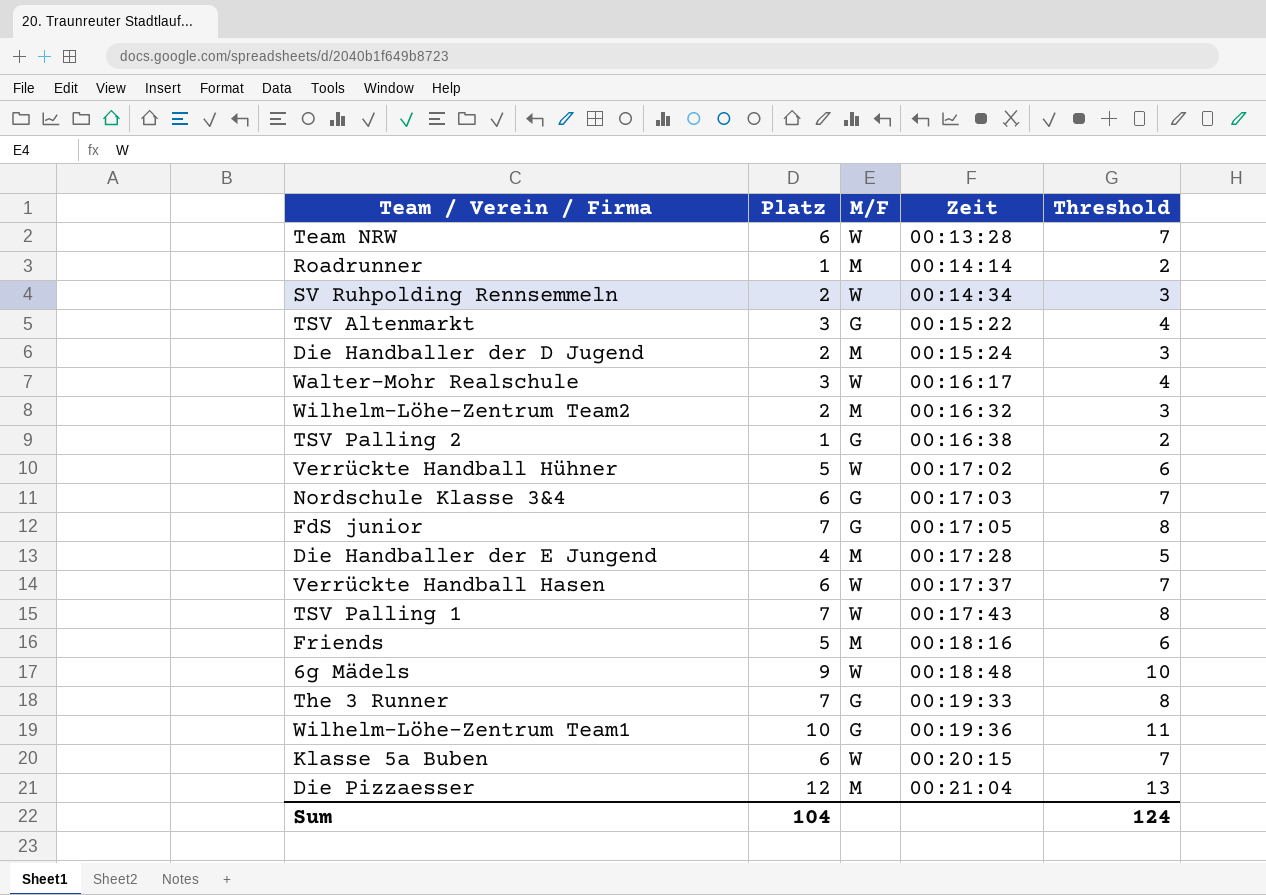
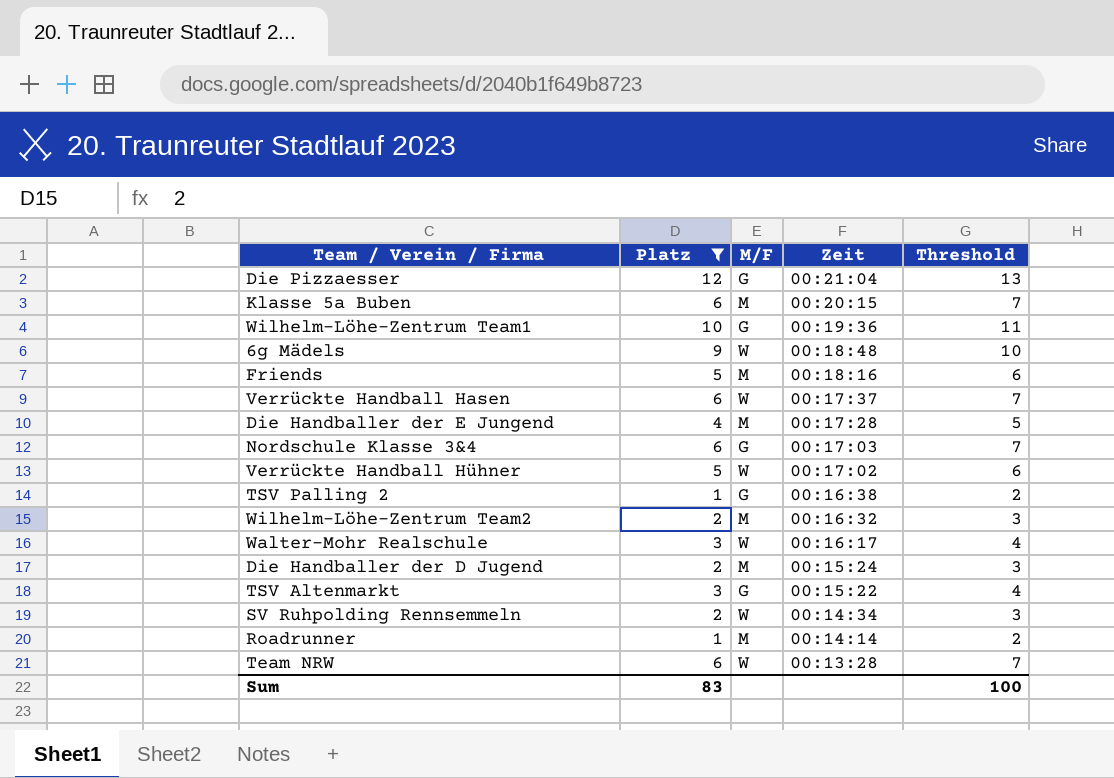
filter: none -> Platz != 7
row order: Zeit ascending -> Zeit descending
Die Pizzaesser | M/F: M -> G
Klasse 5a Buben | M/F: W -> M
Sum | Platz: 104 -> 83
Sum | Threshold: 124 -> 100

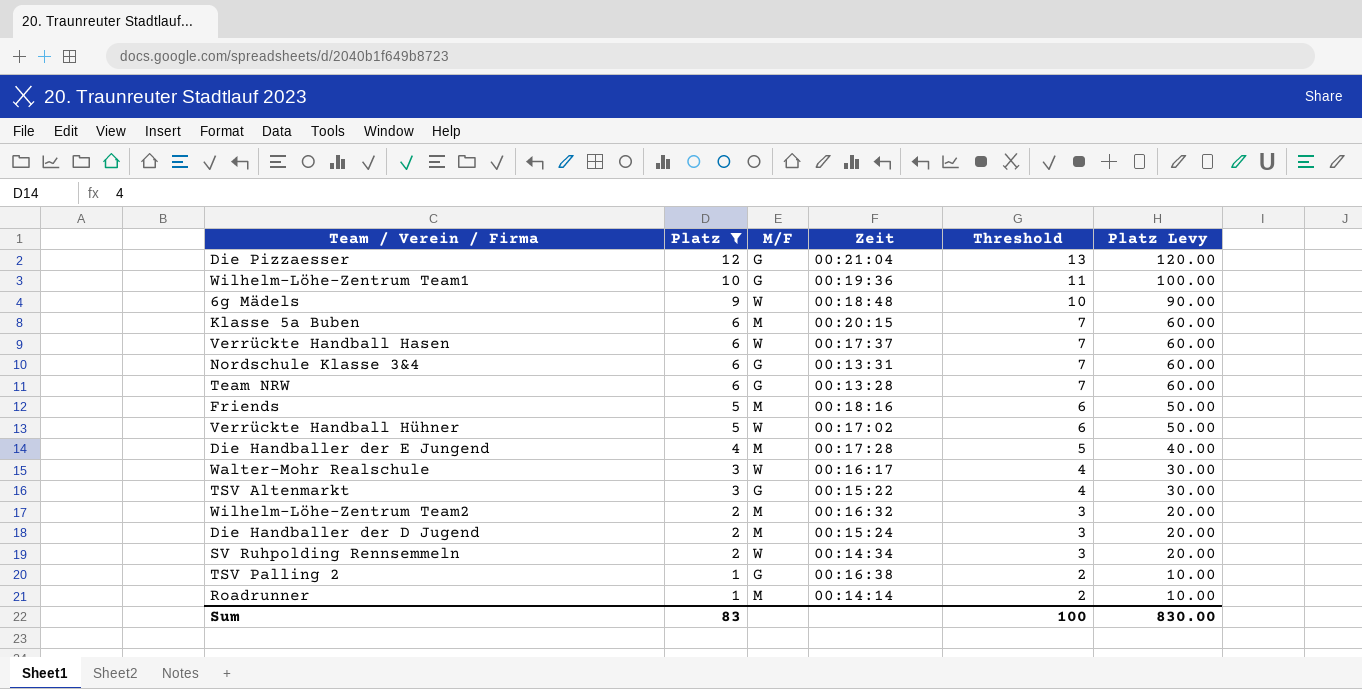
row order: Zeit descending -> Platz descending
column Platz Levy | formula: none -> [Platz] * 10
Nordschule Klasse 3&4 | Zeit: 00:17:03 -> 00:13:31
Team NRW | M/F: W -> G

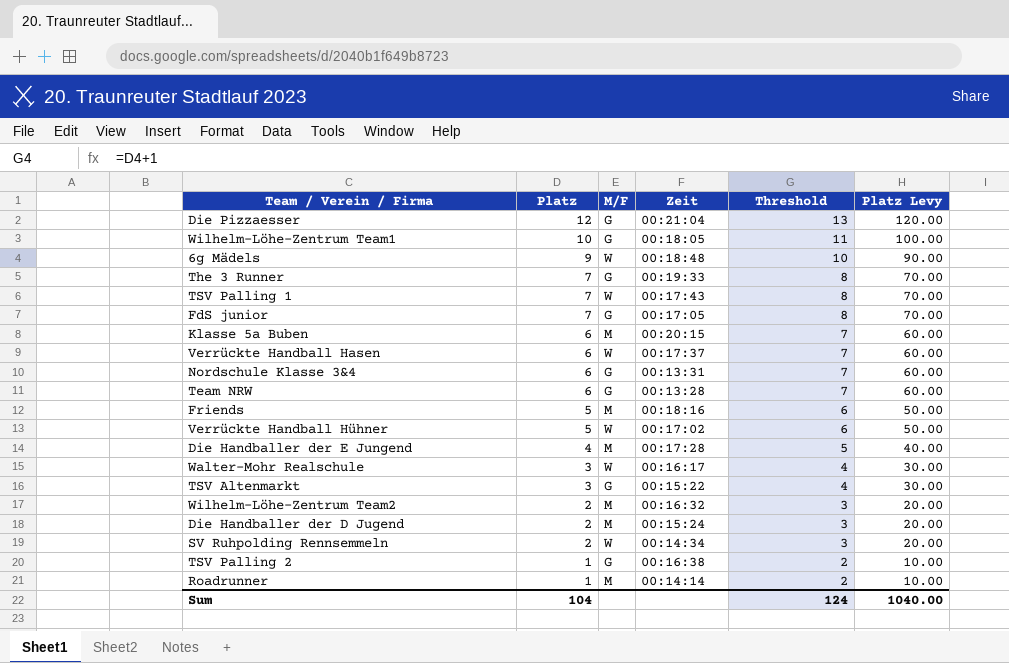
filter: Platz != 7 -> none
Wilhelm-Löhe-Zentrum Team1 | Zeit: 00:19:36 -> 00:18:05
Sum | Platz: 83 -> 104
Sum | Threshold: 100 -> 124
Sum | Platz Levy: 830.00 -> 1040.00

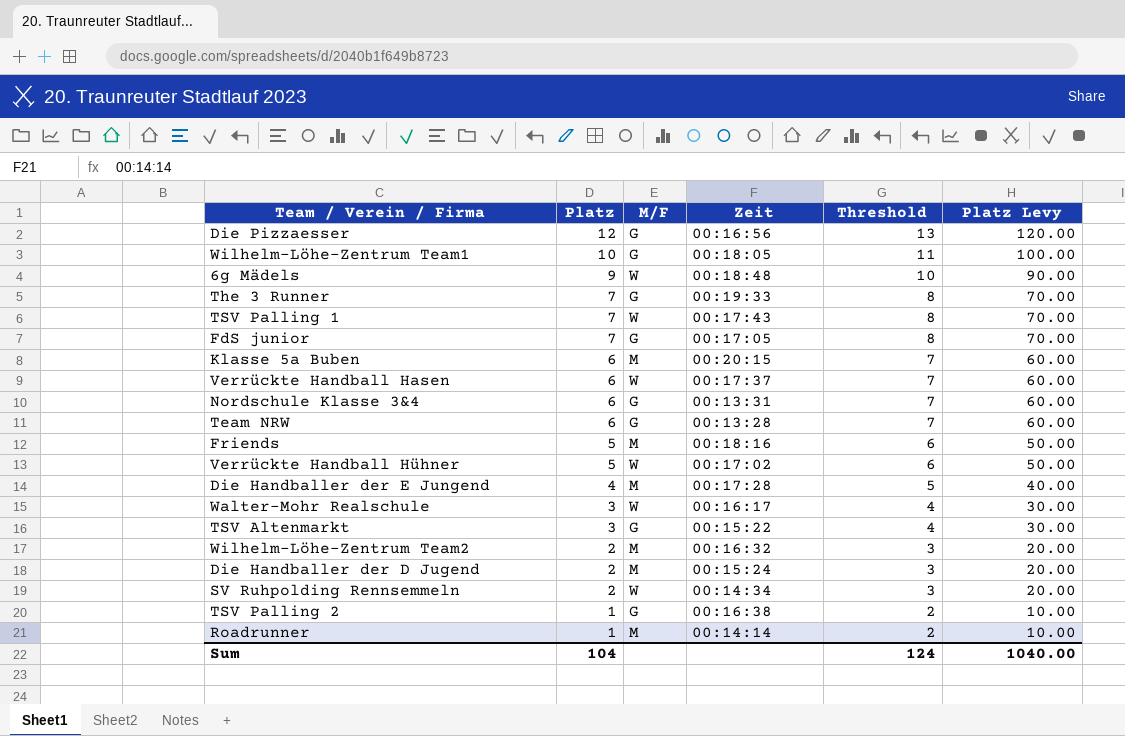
Die Pizzaesser | Zeit: 00:21:04 -> 00:16:56

